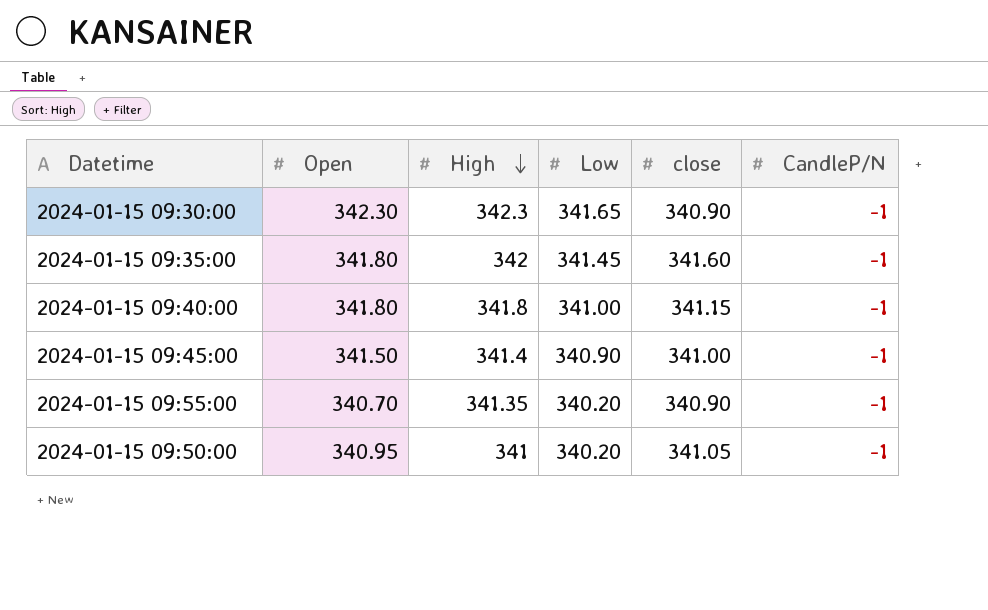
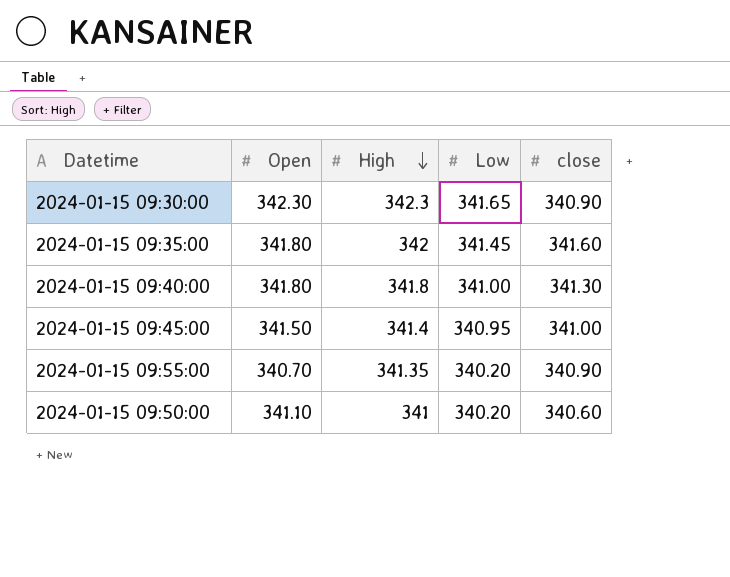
column CandleP/N | position: 6 -> none
2024-01-15 09:40:00 | close: 341.15 -> 341.30
2024-01-15 09:45:00 | Low: 340.90 -> 340.95
2024-01-15 09:50:00 | Open: 340.95 -> 341.10
2024-01-15 09:50:00 | close: 341.05 -> 340.60

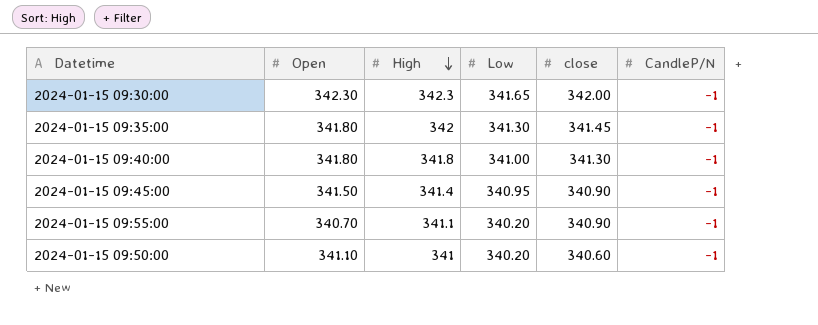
column CandleP/N | position: none -> 6
2024-01-15 09:30:00 | close: 340.90 -> 342.00
2024-01-15 09:35:00 | Low: 341.45 -> 341.30
2024-01-15 09:35:00 | close: 341.60 -> 341.45
2024-01-15 09:45:00 | close: 341.00 -> 340.90
2024-01-15 09:55:00 | High: 341.35 -> 341.1

